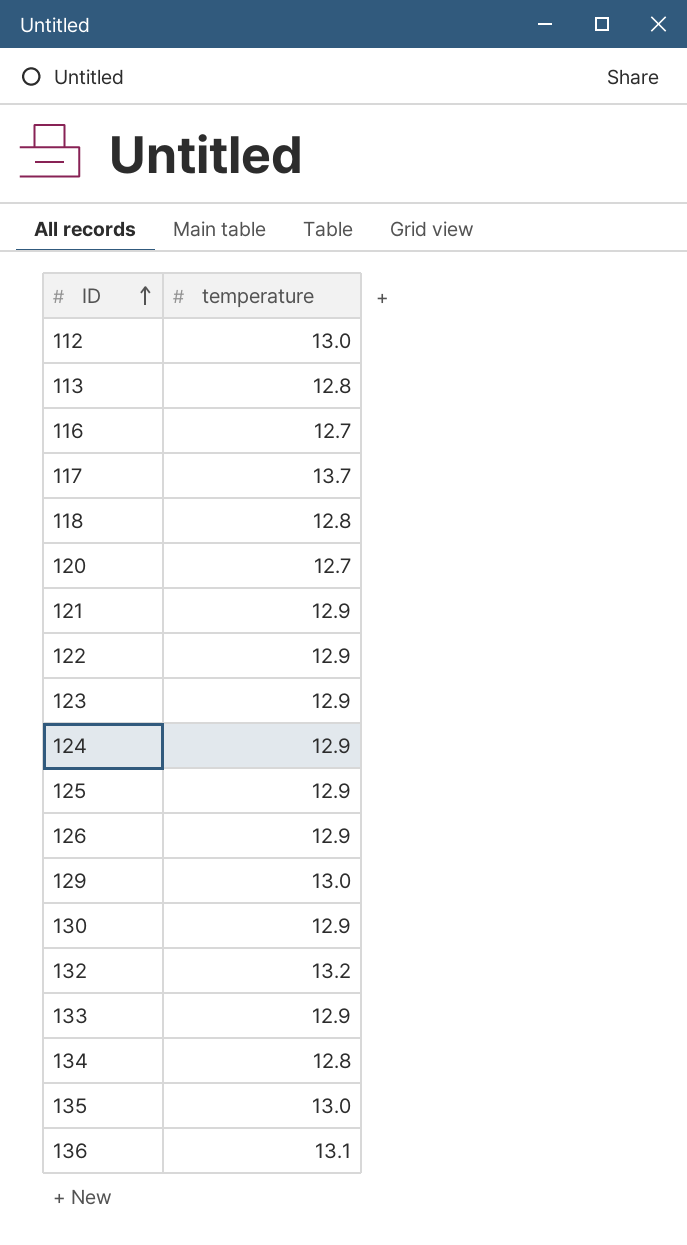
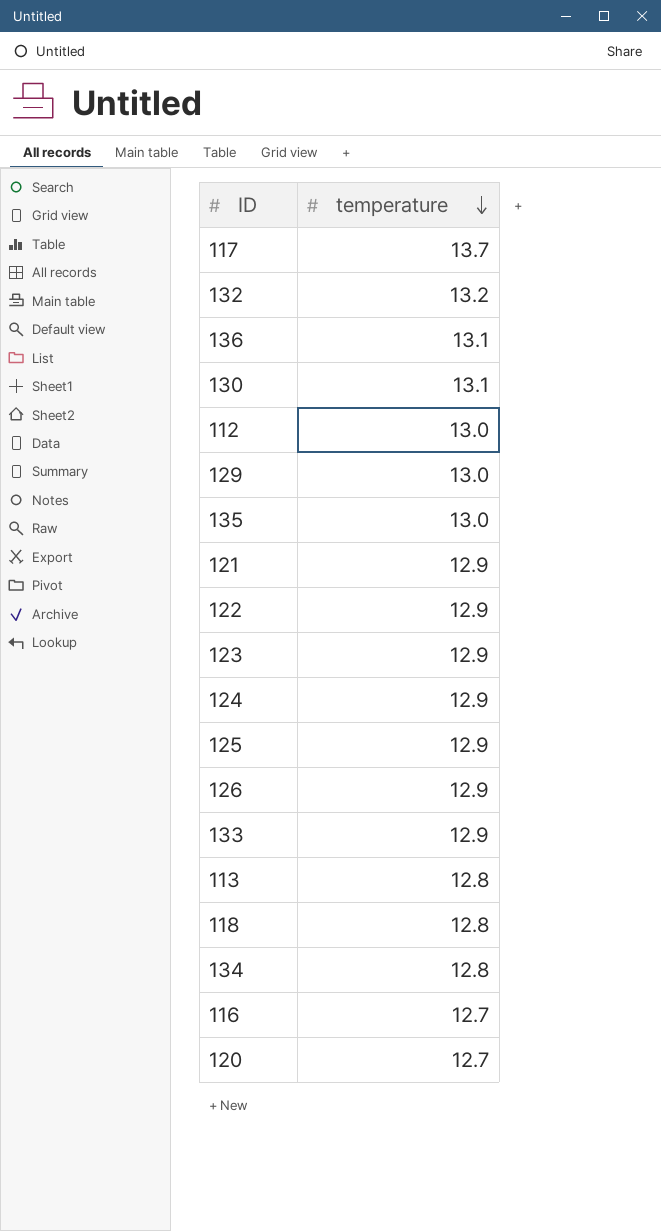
row order: ID ascending -> temperature descending
130 | temperature: 12.9 -> 13.1

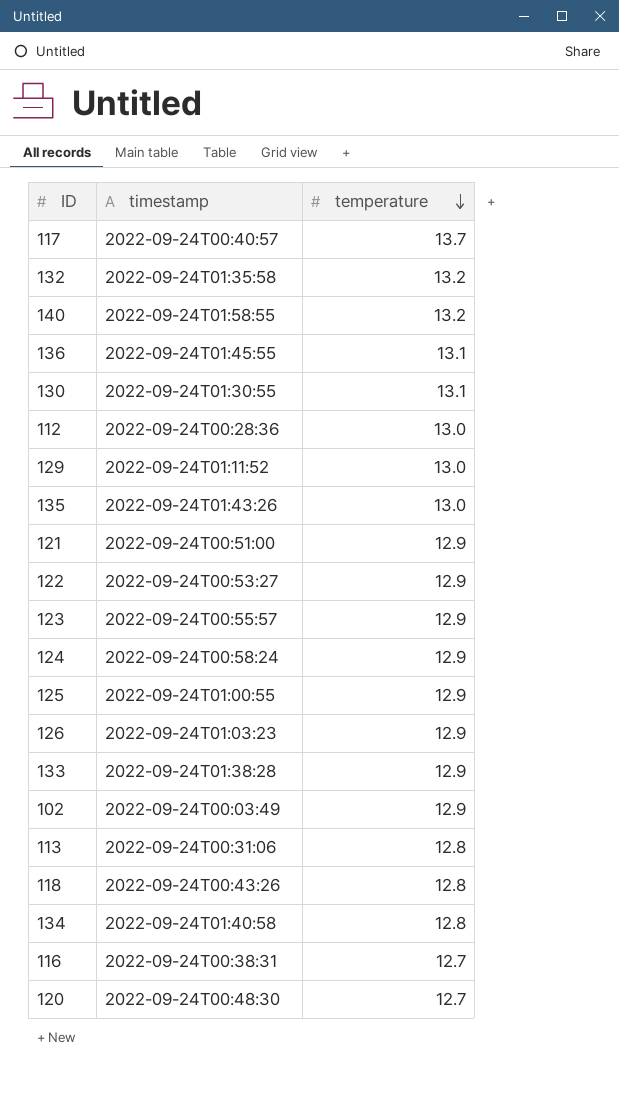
column timestamp | position: none -> 2
row 140: none -> 2022-09-24T01:58:55 | 13.2
row 102: none -> 2022-09-24T00:03:49 | 12.9

